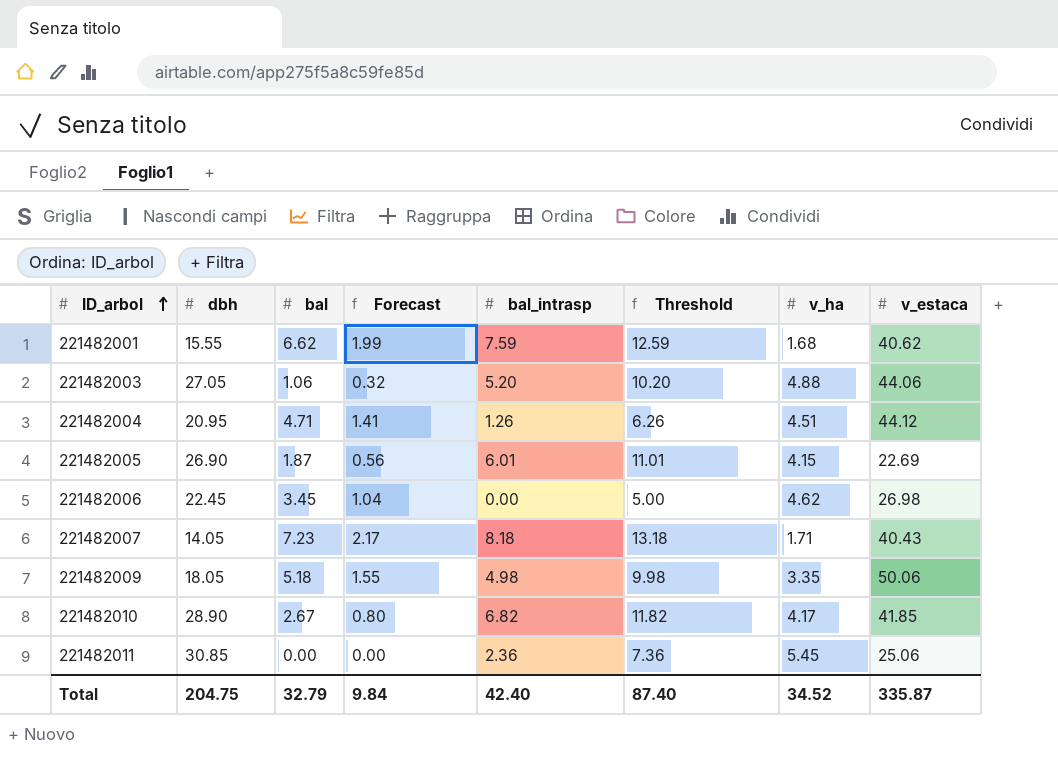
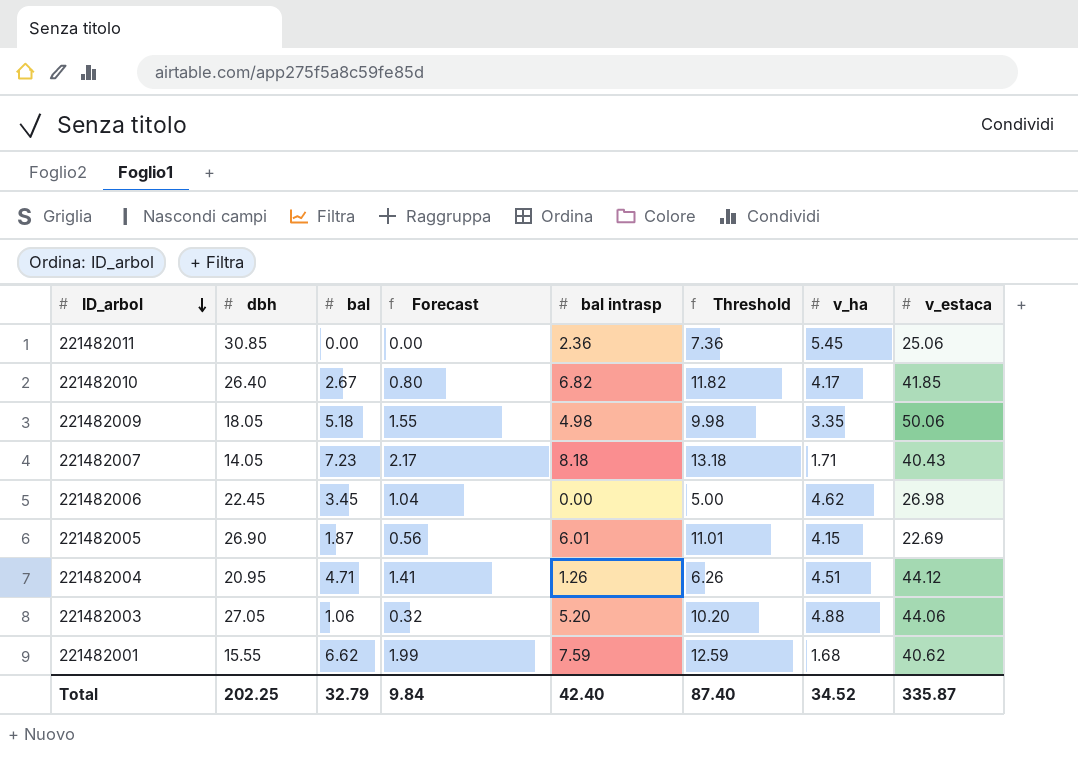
row order: ID_arbol ascending -> ID_arbol descending
column name: bal_intrasp -> bal intrasp
221482010 | dbh: 28.90 -> 26.40
Total | dbh: 204.75 -> 202.25

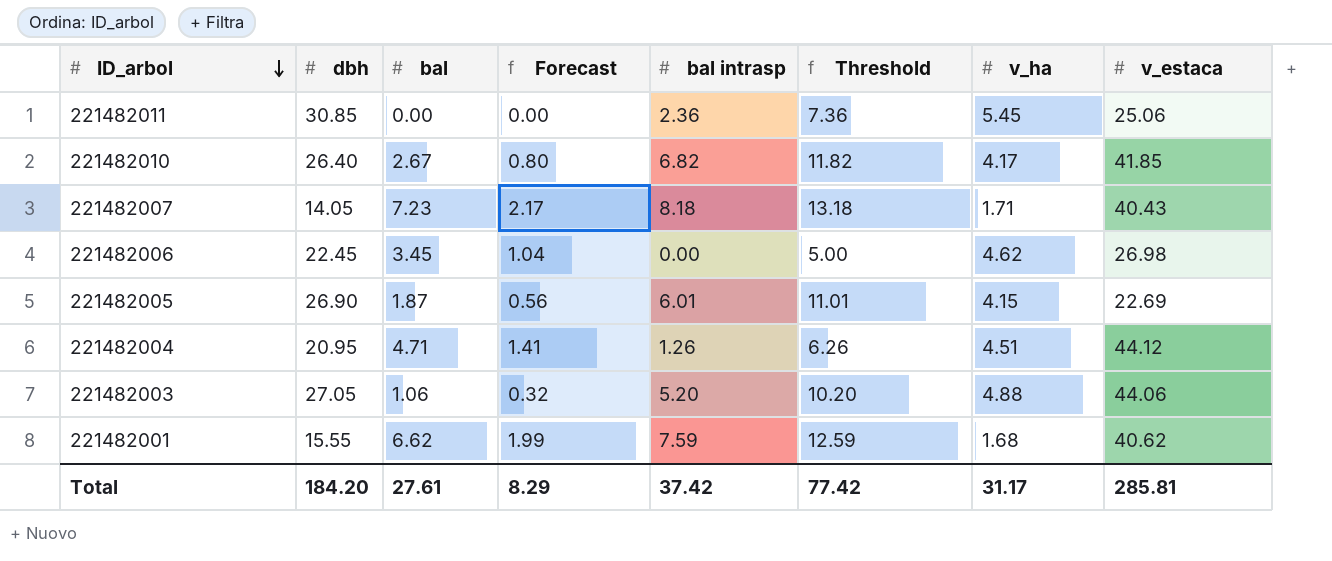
row 221482009: 18.05 | 5.18 | 1.55 | 4.98 | 9.98 | 3.35 | 50.06 -> none
Total | dbh: 202.25 -> 184.20
Total | bal: 32.79 -> 27.61
Total | Forecast: 9.84 -> 8.29
Total | bal intrasp: 42.40 -> 37.42
Total | Threshold: 87.40 -> 77.42
Total | v_ha: 34.52 -> 31.17
Total | v_estaca: 335.87 -> 285.81

